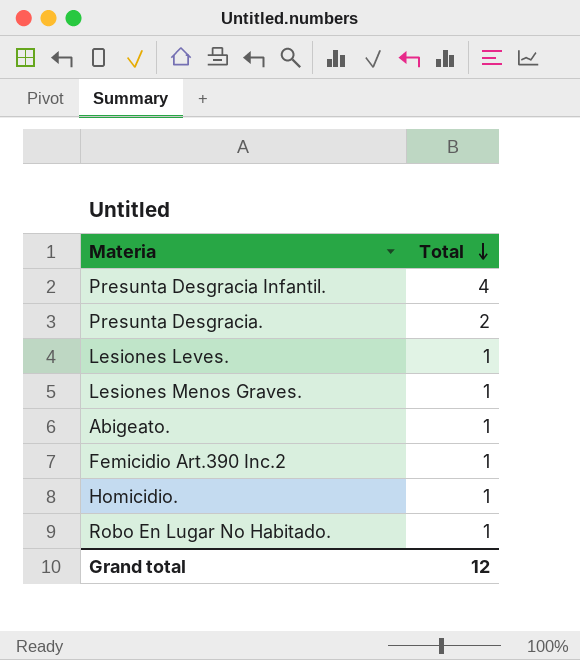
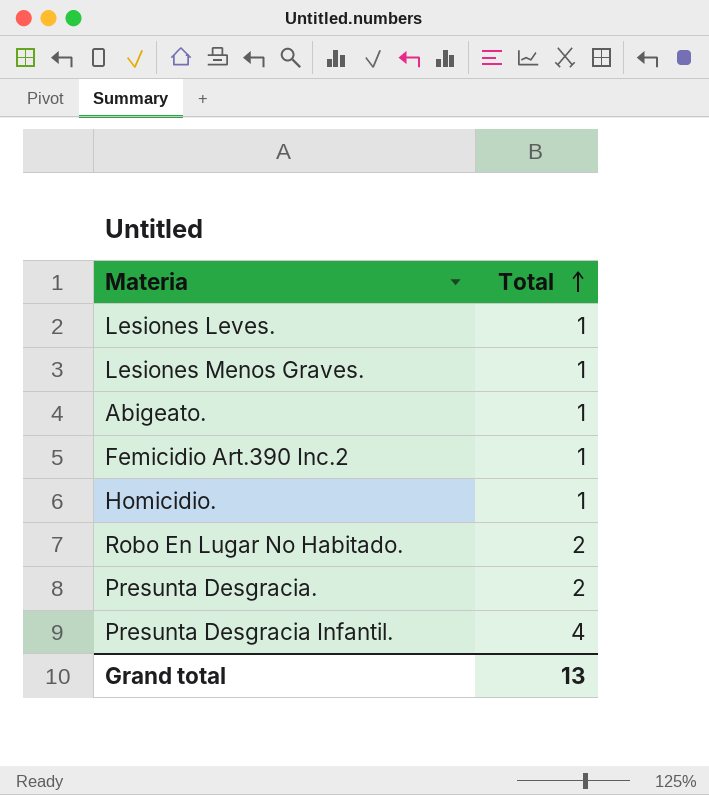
row order: Total descending -> Total ascending
Robo En Lugar No Habitado. | Total: 1 -> 2
Grand total | Total: 12 -> 13

